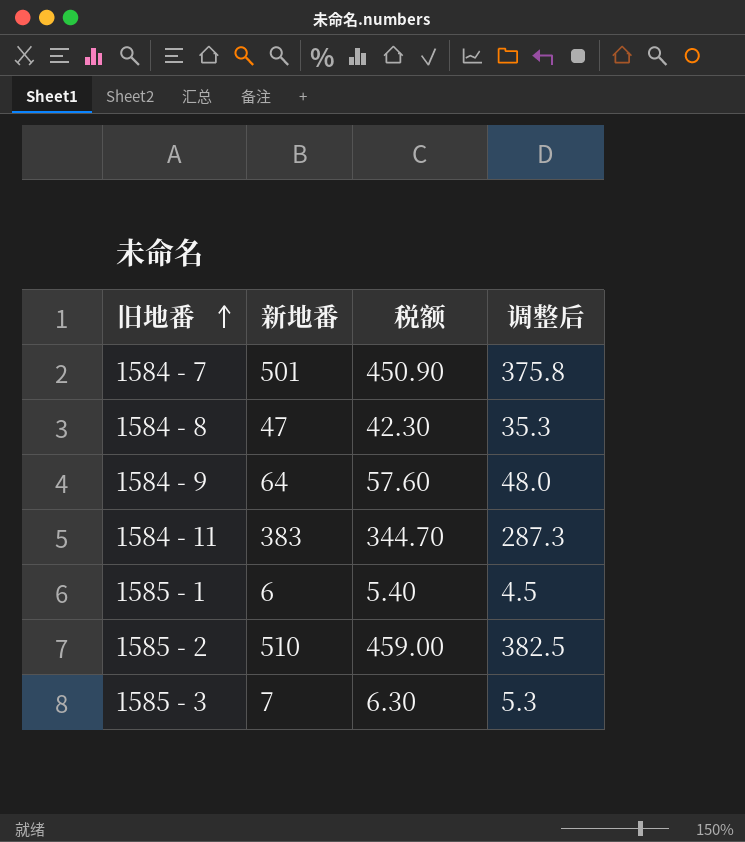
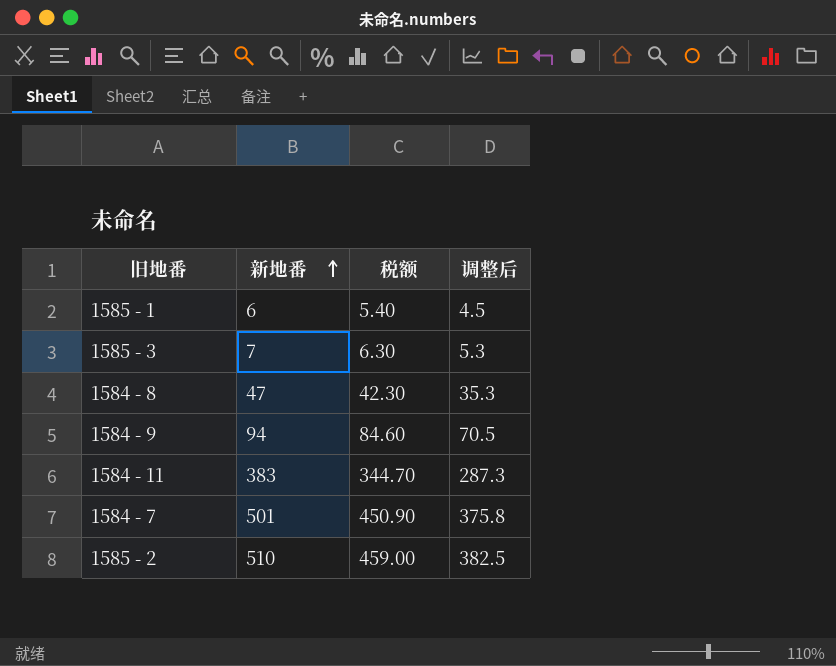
row order: 旧地番 ascending -> 新地番 ascending
1584 - 9 | 新地番: 64 -> 94
1584 - 9 | 税额: 57.60 -> 84.60
1584 - 9 | 调整后: 48.0 -> 70.5

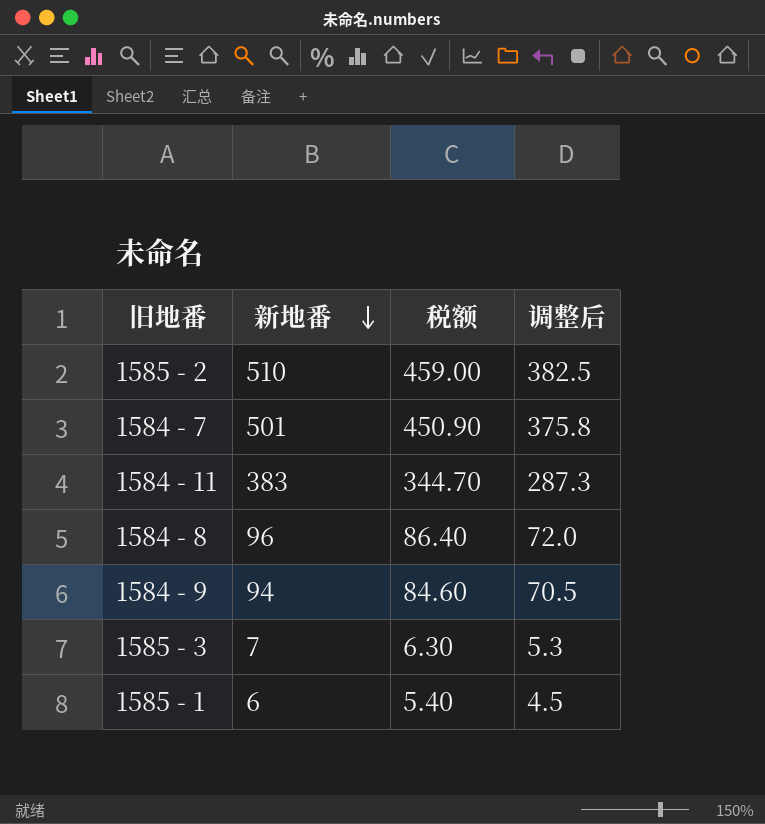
row order: 新地番 ascending -> 新地番 descending
1584 - 8 | 新地番: 47 -> 96
1584 - 8 | 税额: 42.30 -> 86.40
1584 - 8 | 调整后: 35.3 -> 72.0

